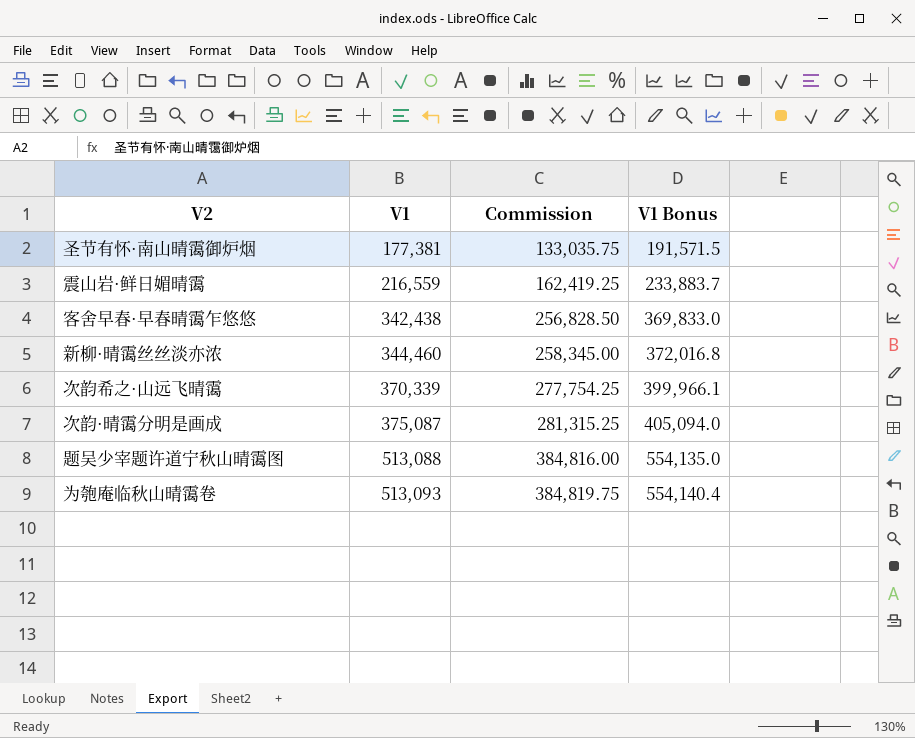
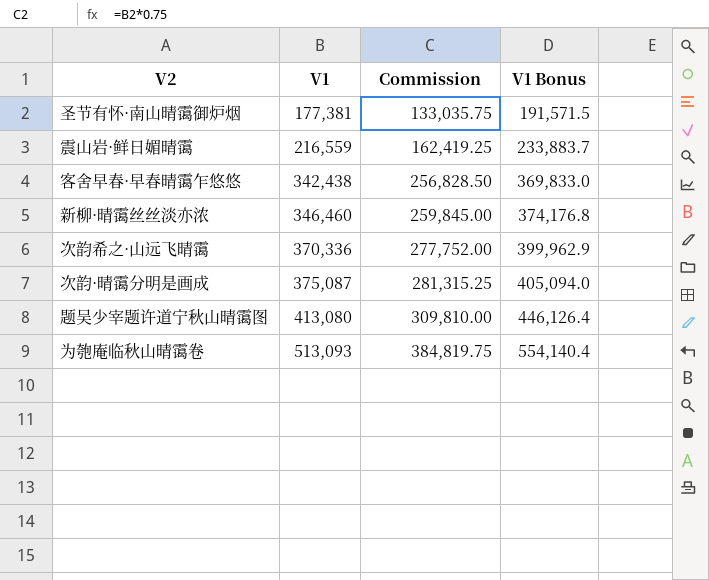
新柳·晴霭丝丝淡亦浓 | V1: 344,460 -> 346,460
新柳·晴霭丝丝淡亦浓 | Commission: 258,345.00 -> 259,845.00
新柳·晴霭丝丝淡亦浓 | V1 Bonus: 372,016.8 -> 374,176.8
次韵希之·山远飞晴霭 | V1: 370,339 -> 370,336
次韵希之·山远飞晴霭 | Commission: 277,754.25 -> 277,752.00
次韵希之·山远飞晴霭 | V1 Bonus: 399,966.1 -> 399,962.9
题吴少宰题许道宁秋山晴霭图 | V1: 513,088 -> 413,080
题吴少宰题许道宁秋山晴霭图 | Commission: 384,816.00 -> 309,810.00
题吴少宰题许道宁秋山晴霭图 | V1 Bonus: 554,135.0 -> 446,126.4

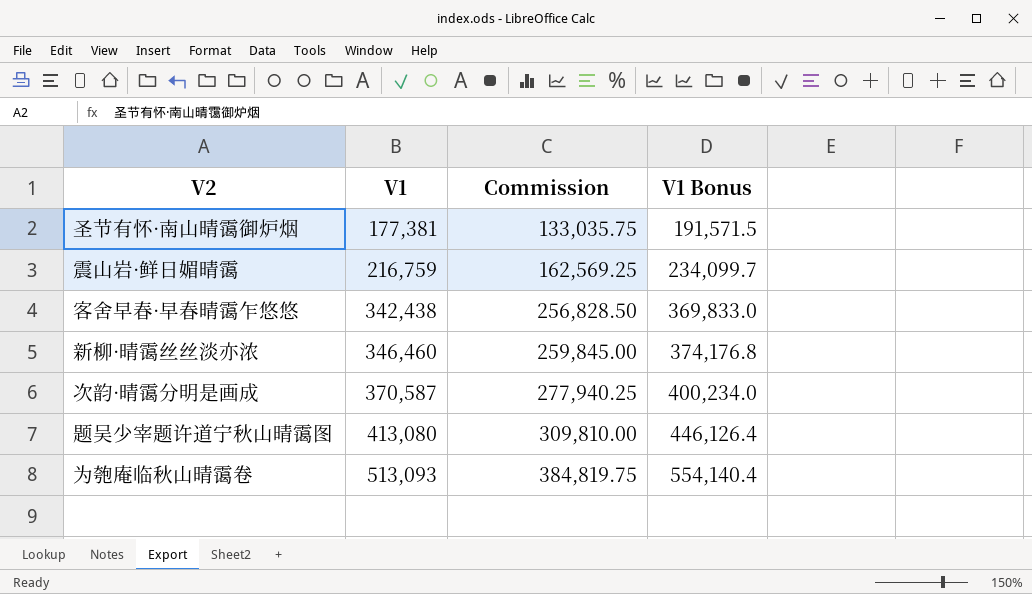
row 次韵希之·山远飞晴霭: 370,336 | 277,752.00 | 399,962.9 -> none
震山岩·鲜日媚晴霭 | V1: 216,559 -> 216,759
震山岩·鲜日媚晴霭 | Commission: 162,419.25 -> 162,569.25
震山岩·鲜日媚晴霭 | V1 Bonus: 233,883.7 -> 234,099.7
次韵·晴霭分明是画成 | V1: 375,087 -> 370,587
次韵·晴霭分明是画成 | Commission: 281,315.25 -> 277,940.25
次韵·晴霭分明是画成 | V1 Bonus: 405,094.0 -> 400,234.0

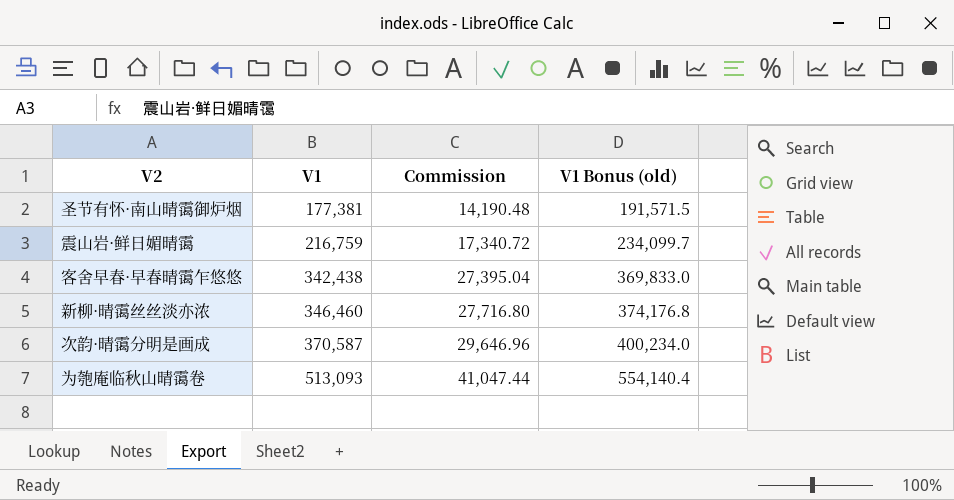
column Commission | formula: [V1] * 0.75 -> [V1] * 0.08
column name: V1 Bonus -> V1 Bonus (old)
row 题吴少宰题许道宁秋山晴霭图: 413,080 | 309,810.00 | 446,126.4 -> none

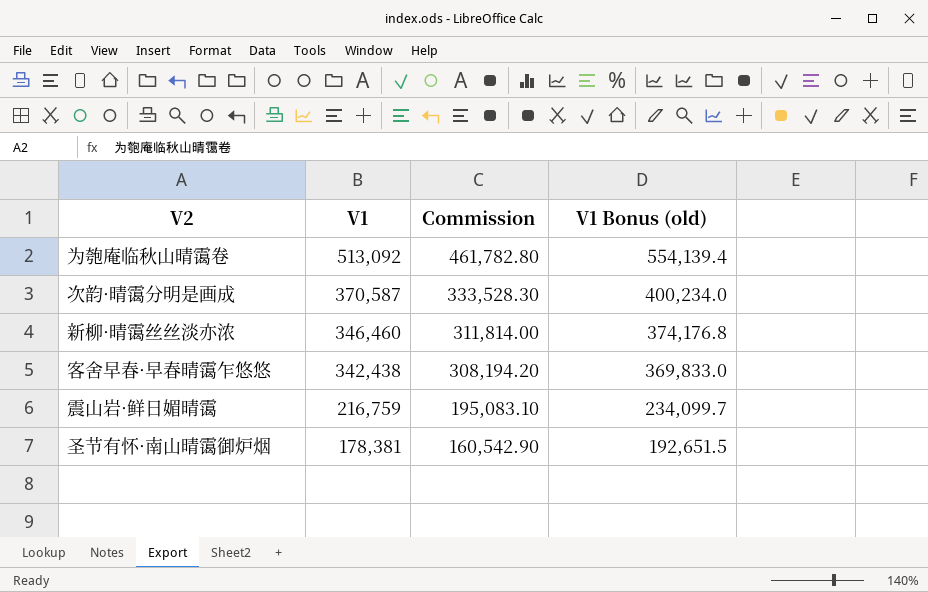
row order: V1 ascending -> V1 descending
column Commission | formula: [V1] * 0.08 -> [V1] * 0.9
为匏庵临秋山晴霭卷 | V1: 513,093 -> 513,092
为匏庵临秋山晴霭卷 | V1 Bonus (old): 554,140.4 -> 554,139.4
圣节有怀·南山晴霭御炉烟 | V1: 177,381 -> 178,381
圣节有怀·南山晴霭御炉烟 | V1 Bonus (old): 191,571.5 -> 192,651.5

